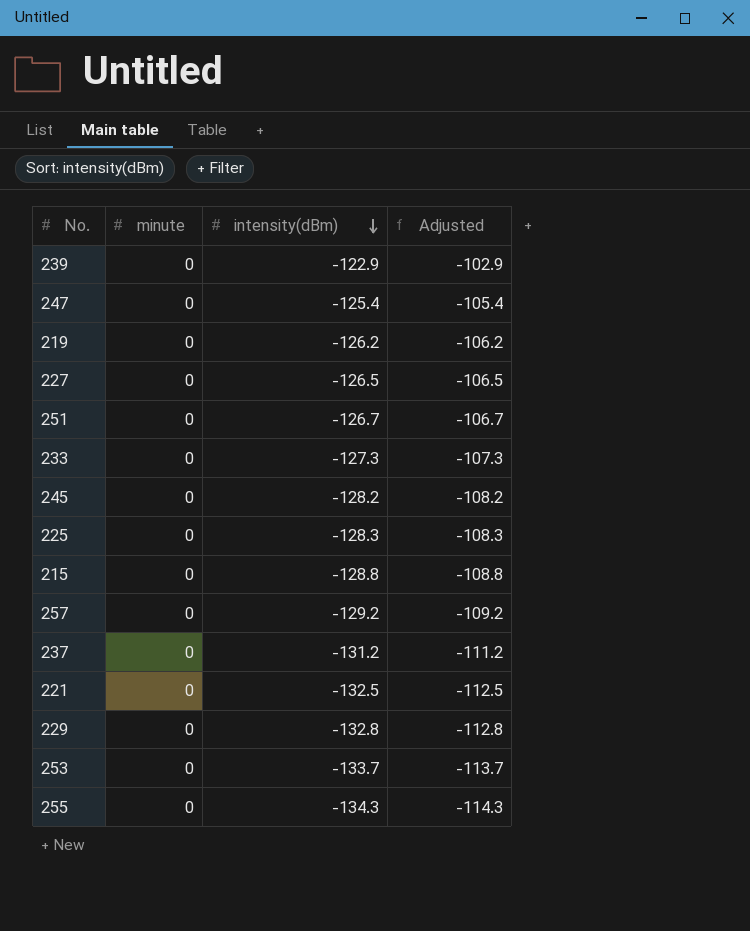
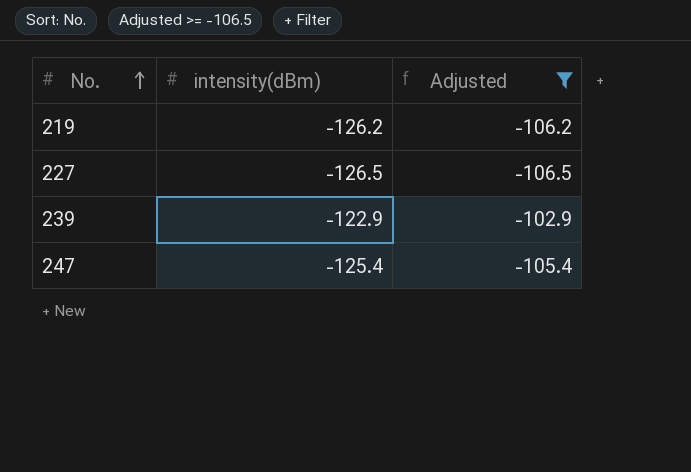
filter: none -> Adjusted >= -106.5
row order: intensity(dBm) descending -> No. ascending
column minute | position: 2 -> none

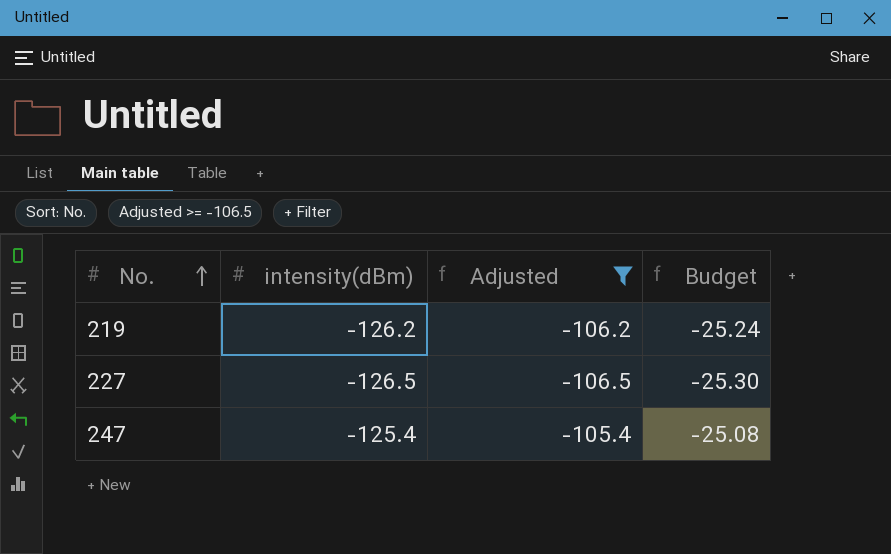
column Budget | formula: none -> [intensity(dBm)] * 0.2
row 239: -122.9 | -102.9 -> none

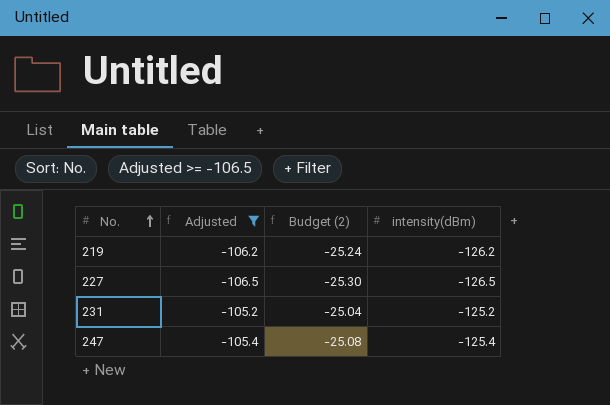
column name: Budget -> Budget (2)
column intensity(dBm) | position: 2 -> 4
row 231: none -> -105.2 | -25.04 | -125.2

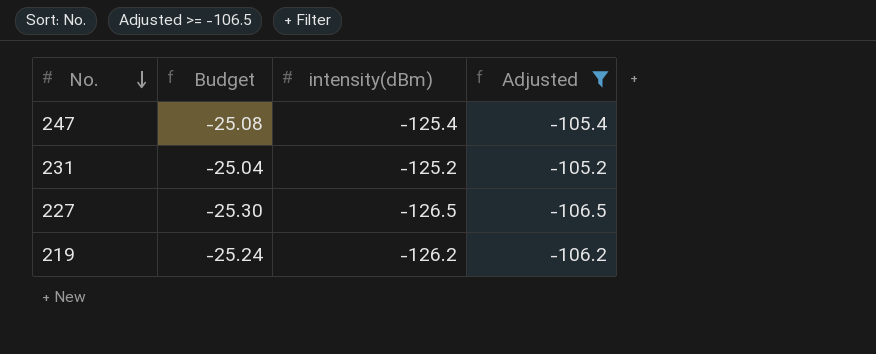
row order: No. ascending -> No. descending
column name: Budget (2) -> Budget
column Adjusted | position: 2 -> 4

